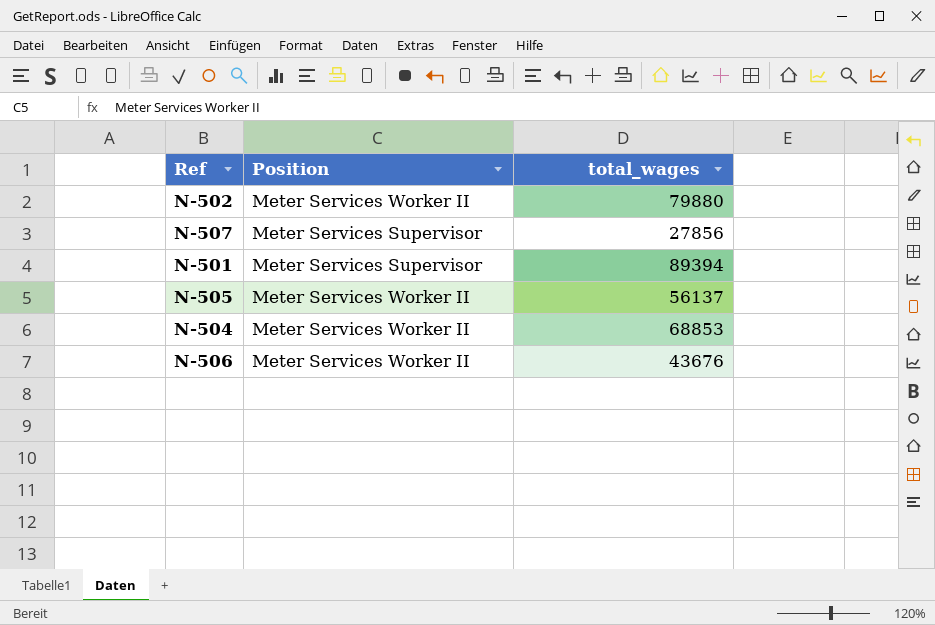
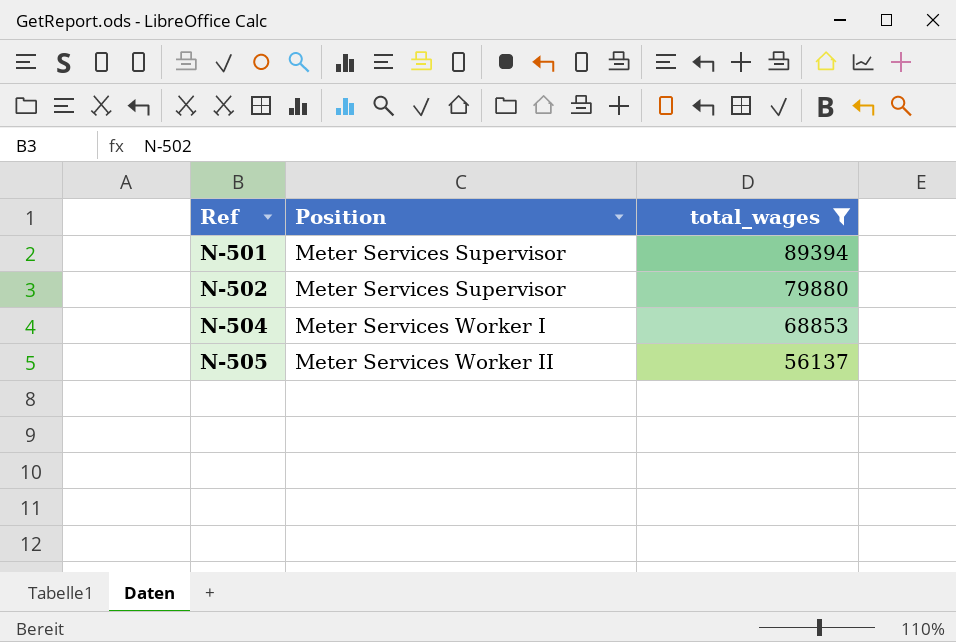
filter: none -> total_wages >= 56137
row order: none -> Ref ascending
N-502 | Position: Meter Services Worker II -> Meter Services Supervisor
N-504 | Position: Meter Services Worker II -> Meter Services Worker I

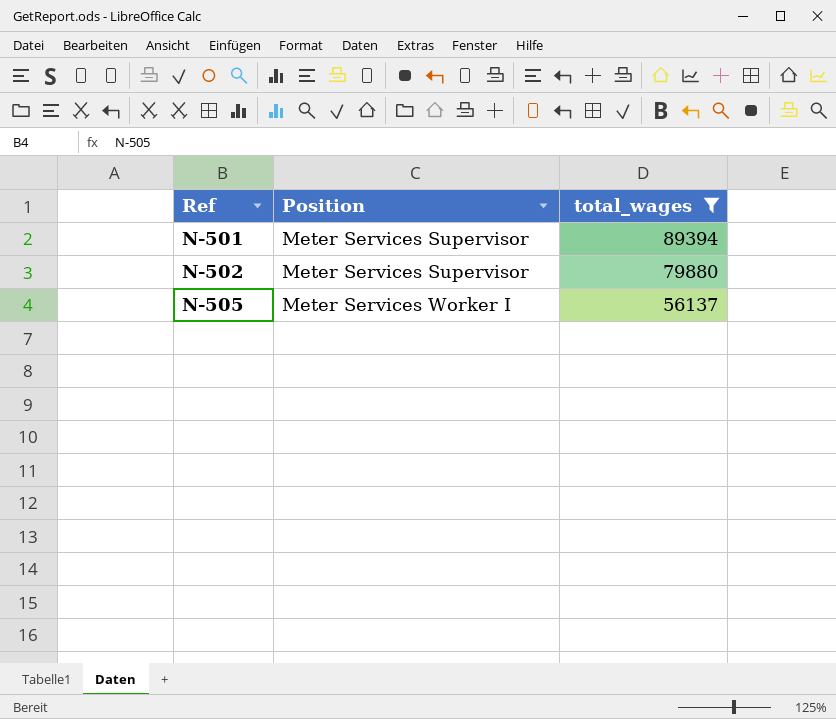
row N-504: Meter Services Worker I | 68853 -> none
N-505 | Position: Meter Services Worker II -> Meter Services Worker I

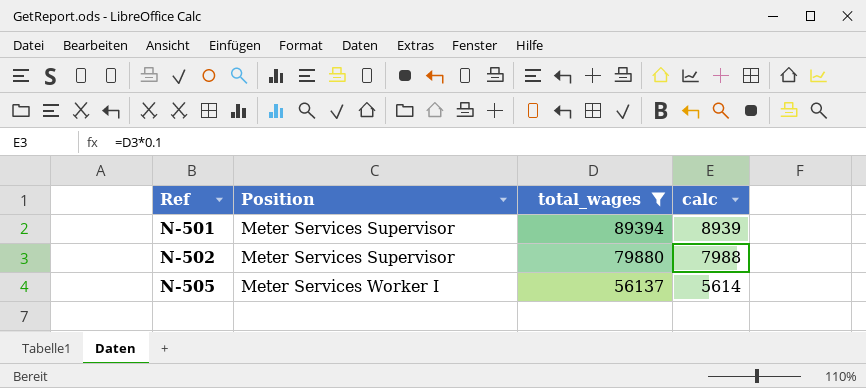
column calc | formula: none -> [total_wages] * 0.1

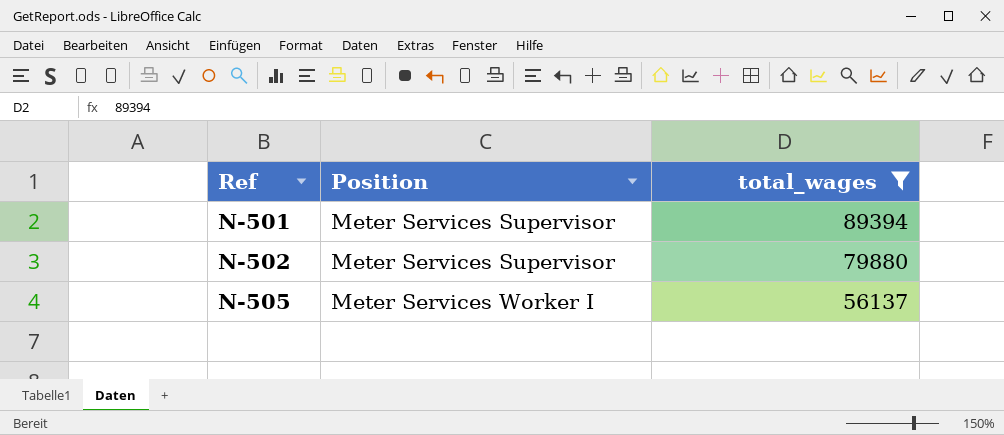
column calc | formula: [total_wages] * 0.1 -> none

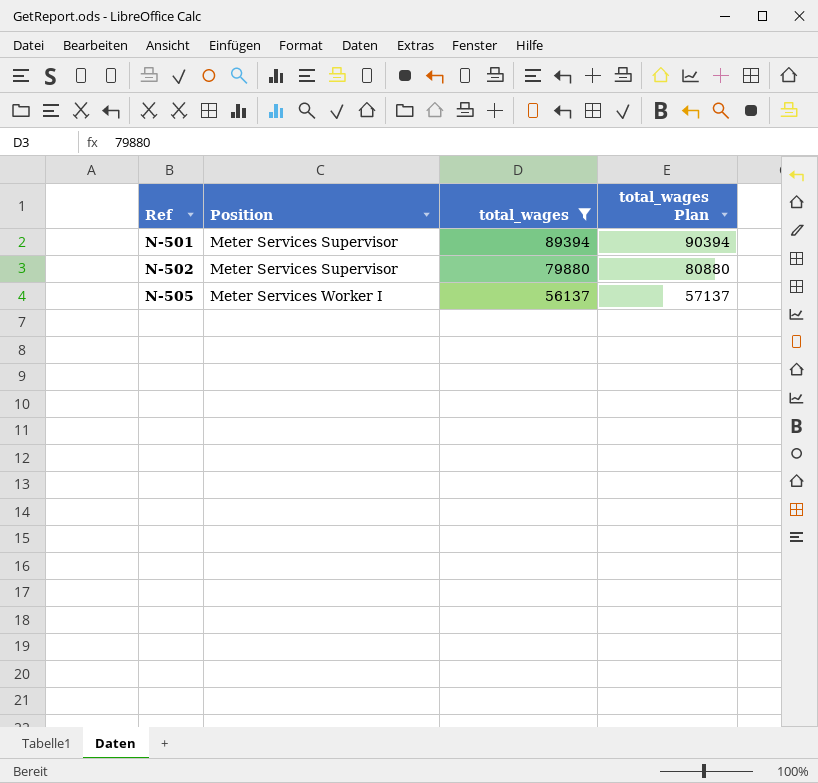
column total_wages Plan | formula: none -> [total_wages] + 1000

